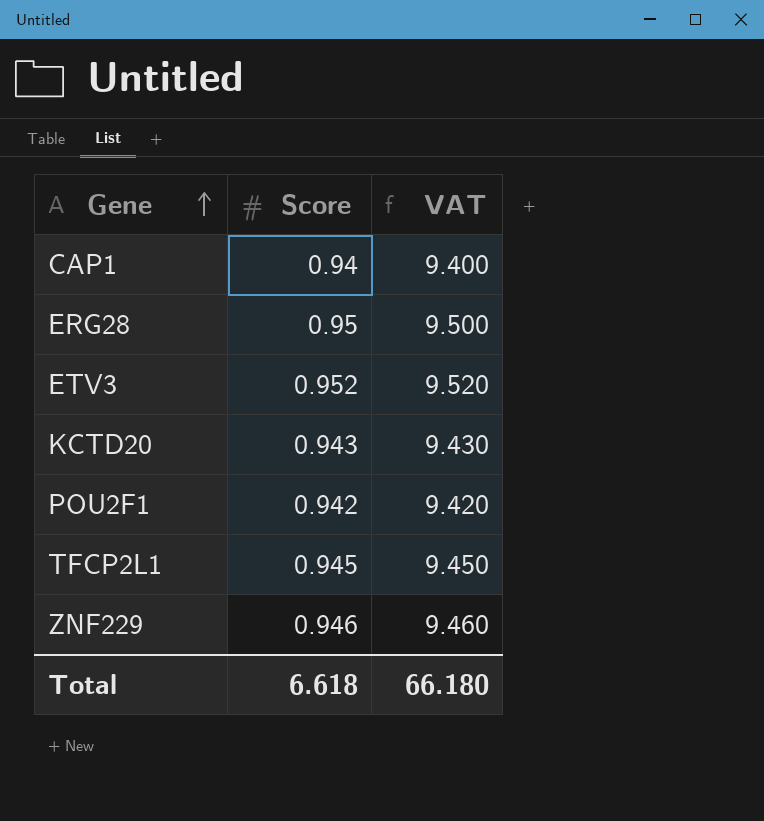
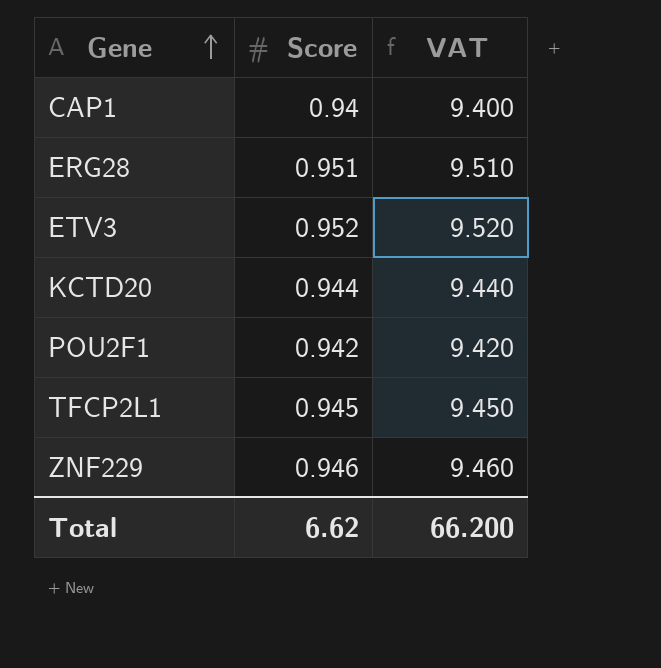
ERG28 | Score: 0.95 -> 0.951
ERG28 | VAT: 9.500 -> 9.510
KCTD20 | Score: 0.943 -> 0.944
KCTD20 | VAT: 9.430 -> 9.440
Total | Score: 6.618 -> 6.62
Total | VAT: 66.180 -> 66.200

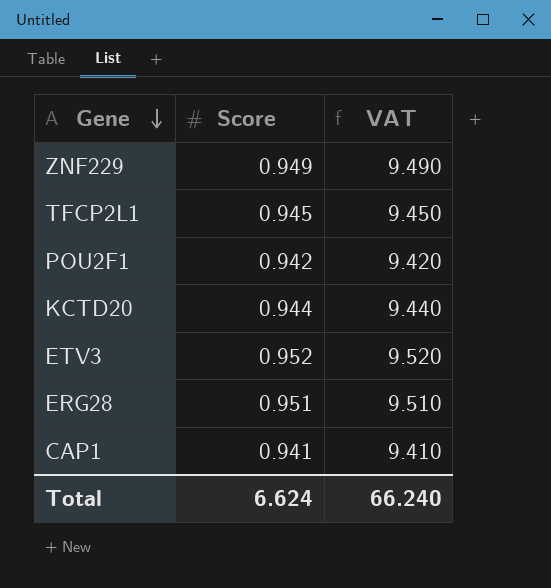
row order: Gene ascending -> Gene descending
ZNF229 | Score: 0.946 -> 0.949
ZNF229 | VAT: 9.460 -> 9.490
CAP1 | Score: 0.94 -> 0.941
CAP1 | VAT: 9.400 -> 9.410
Total | Score: 6.62 -> 6.624
Total | VAT: 66.200 -> 66.240

